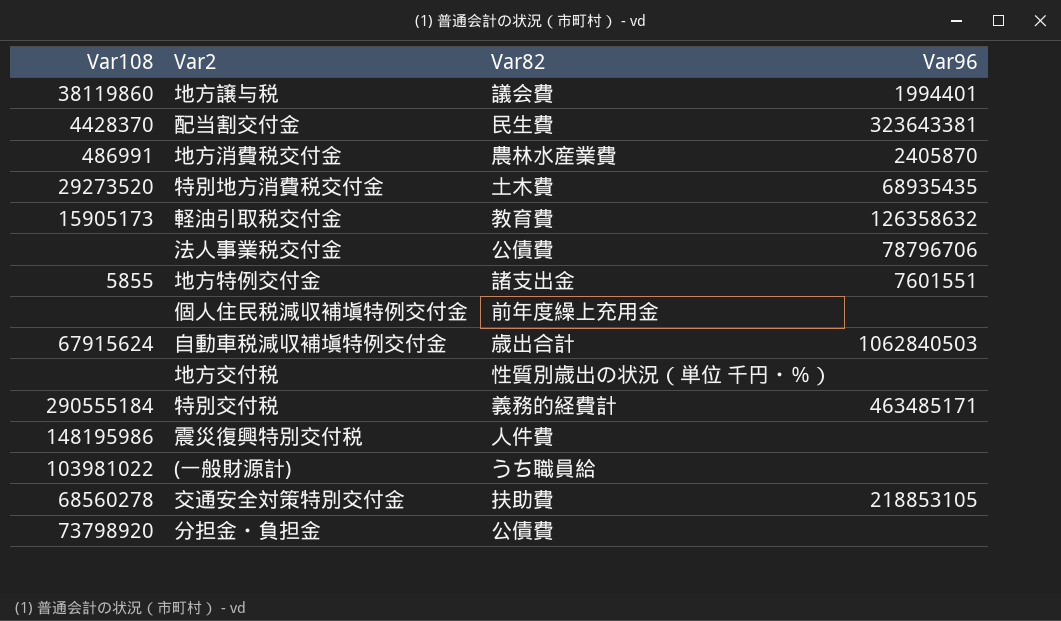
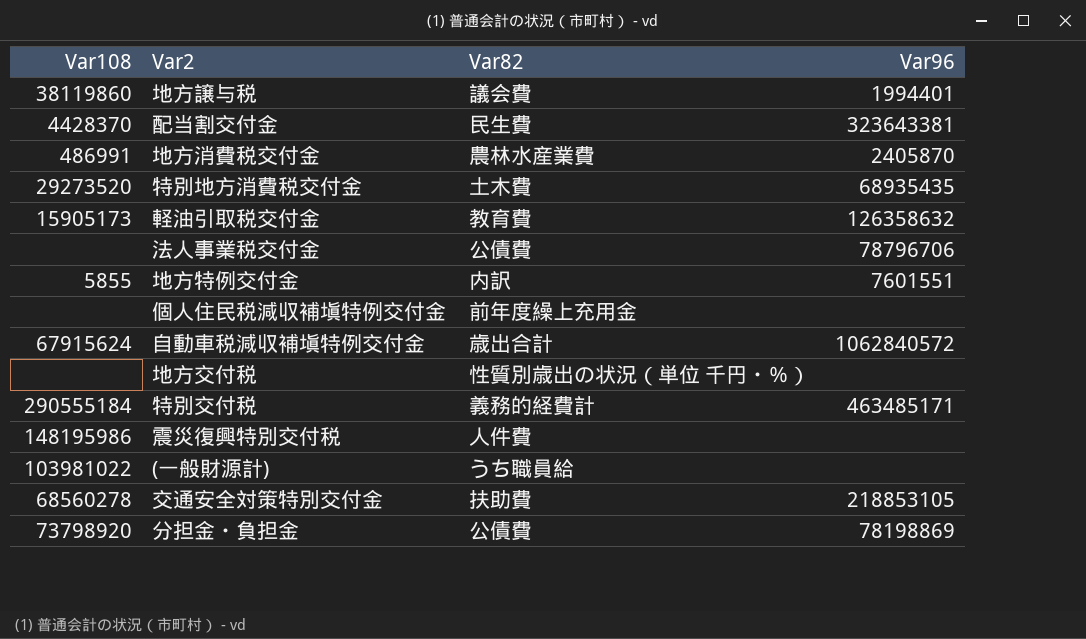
地方特例交付金 | Var82: 諸支出金 -> 内訳
自動車税減収補塡特例交付金 | Var96: 1062840503 -> 1062840572
分担金・負担金 | Var96: none -> 78198869

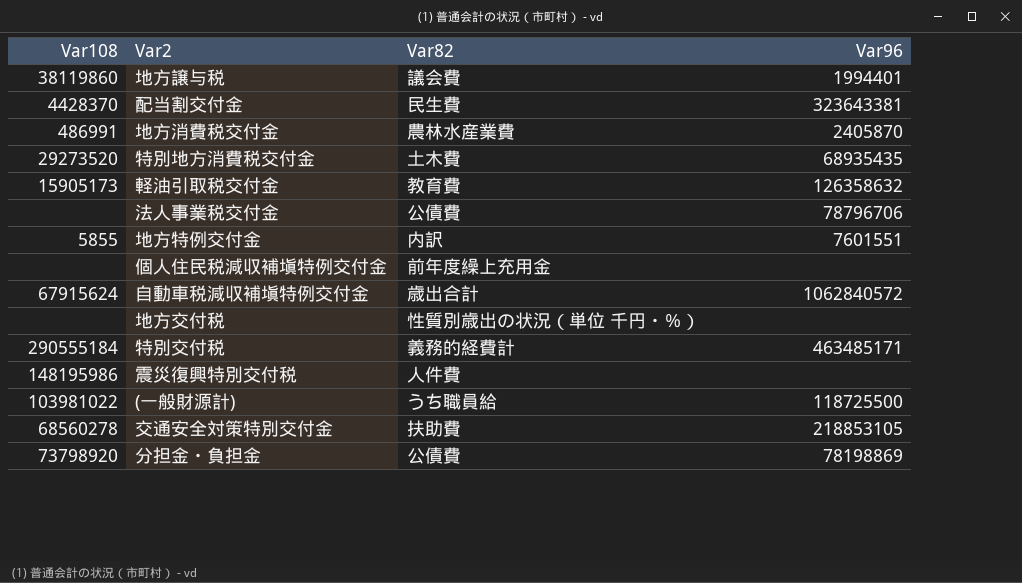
(一般財源計) | Var96: none -> 118725500

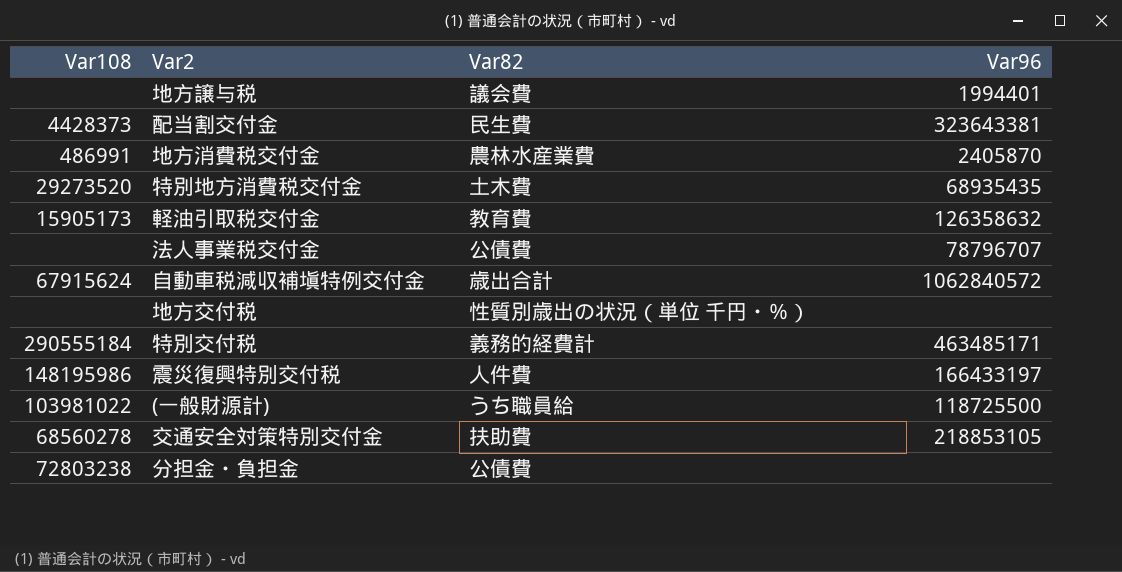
row 地方特例交付金: 5855 | 内訳 | 7601551 -> none
row 個人住民税減収補塡特例交付金: none | 前年度繰上充用金 | none -> none
地方譲与税 | Var108: 38119860 -> none
配当割交付金 | Var108: 4428370 -> 4428373
法人事業税交付金 | Var96: 78796706 -> 78796707
震災復興特別交付税 | Var96: none -> 166433197
分担金・負担金 | Var108: 73798920 -> 72803238
分担金・負担金 | Var96: 78198869 -> none

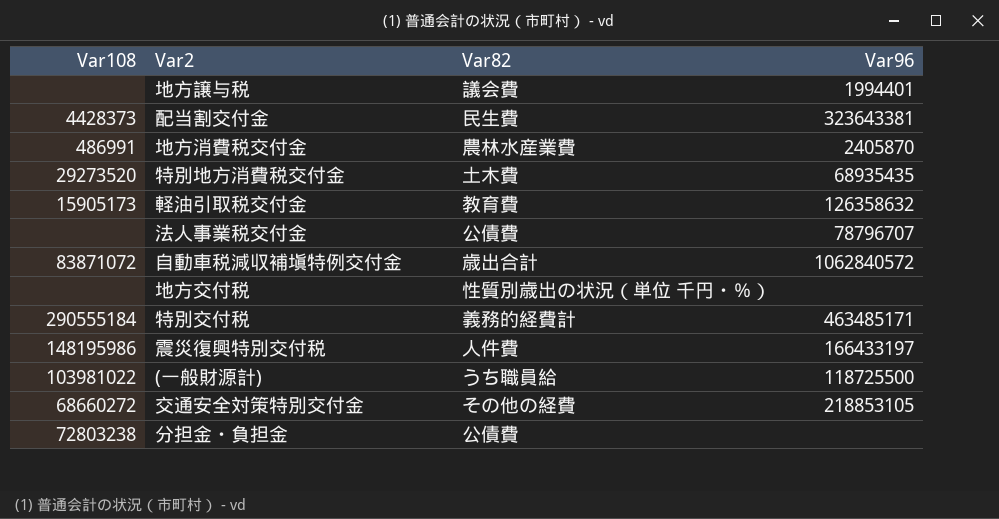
自動車税減収補塡特例交付金 | Var108: 67915624 -> 83871072
交通安全対策特別交付金 | Var108: 68560278 -> 68660272
交通安全対策特別交付金 | Var82: 扶助費 -> その他の経費

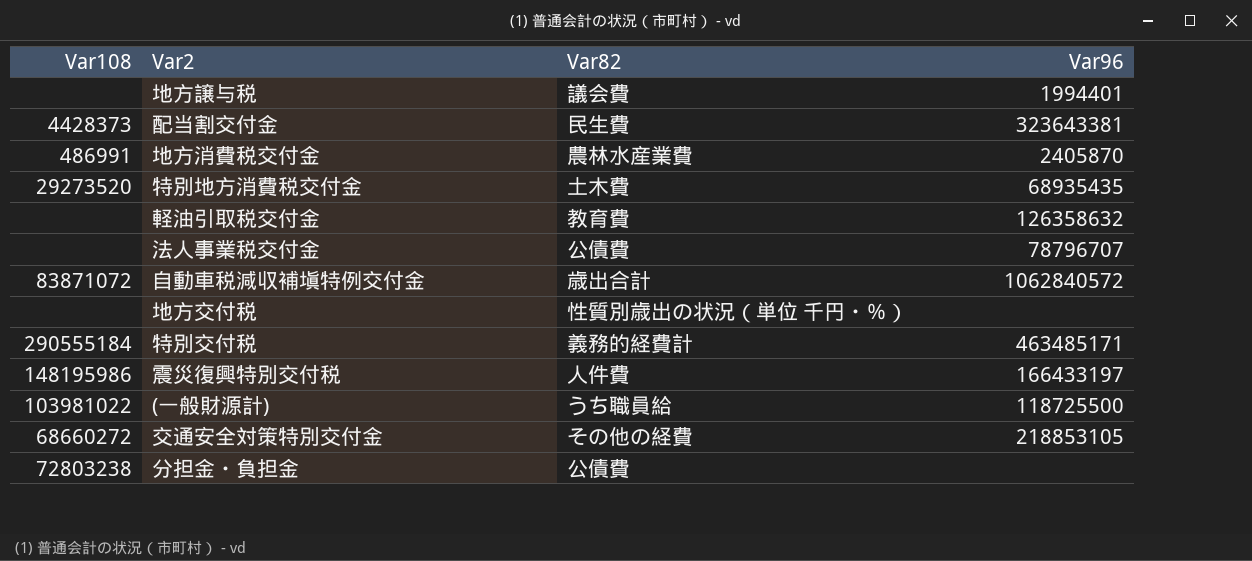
軽油引取税交付金 | Var108: 15905173 -> none

